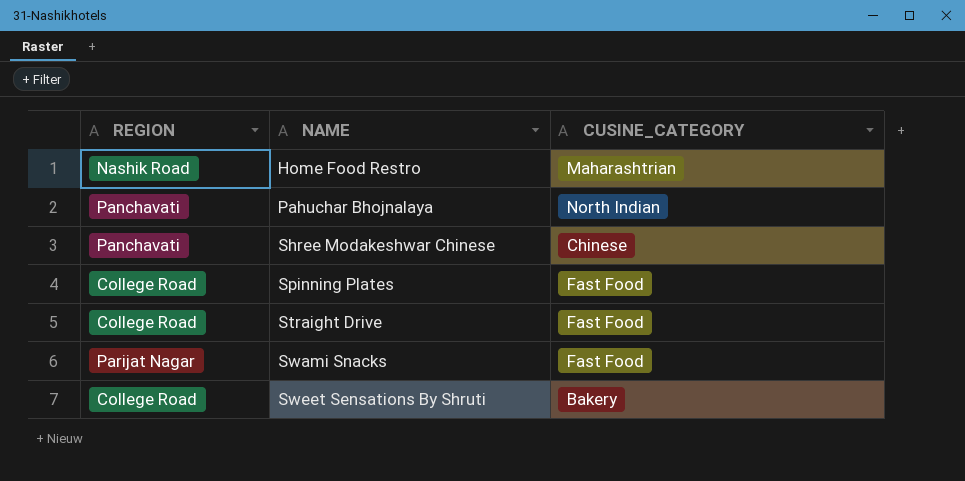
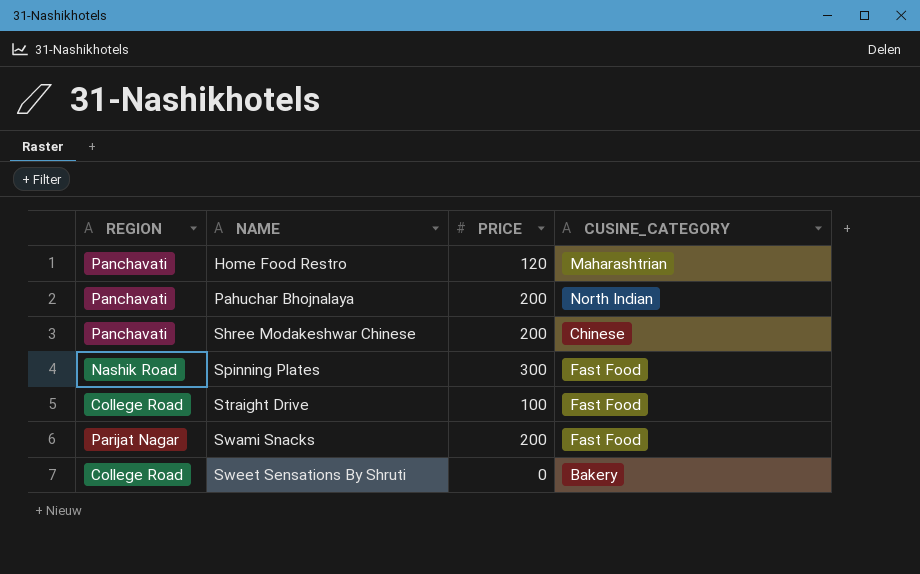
column PRICE | position: none -> 3
Home Food Restro | REGION: Nashik Road -> Panchavati
Spinning Plates | REGION: College Road -> Nashik Road

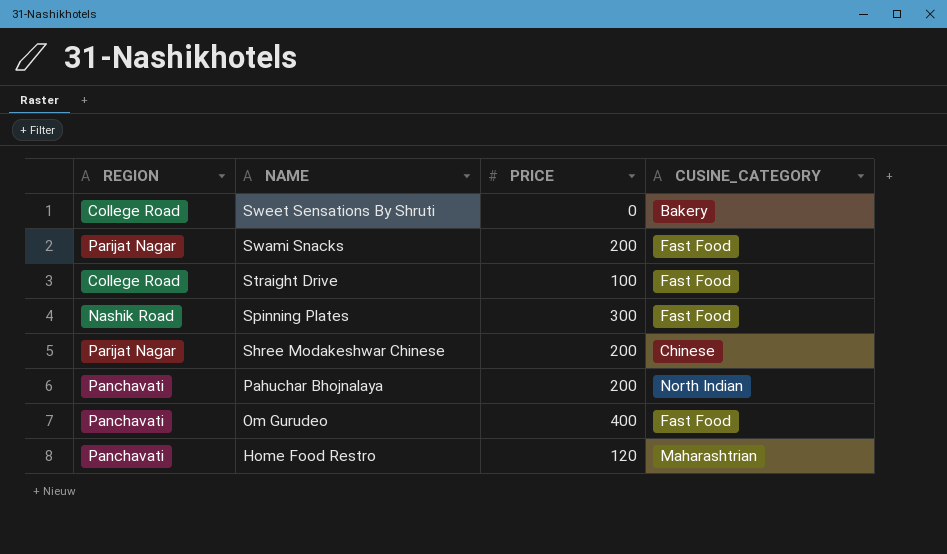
row order: NAME ascending -> NAME descending
Shree Modakeshwar Chinese | REGION: Panchavati -> Parijat Nagar
row Om Gurudeo: none -> Panchavati | 400 | Fast Food

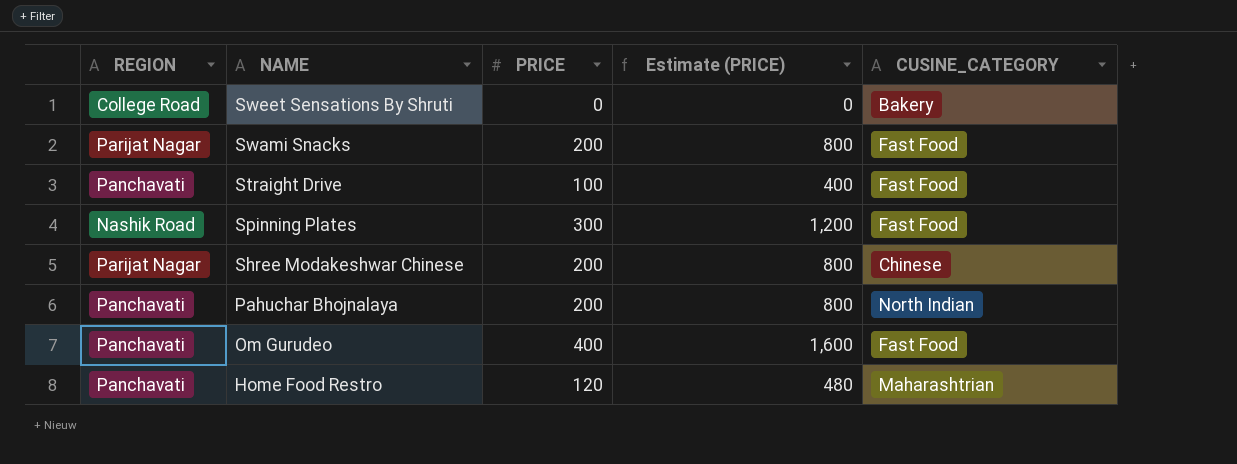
column Estimate (PRICE) | formula: none -> [PRICE] * 4
Straight Drive | REGION: College Road -> Panchavati

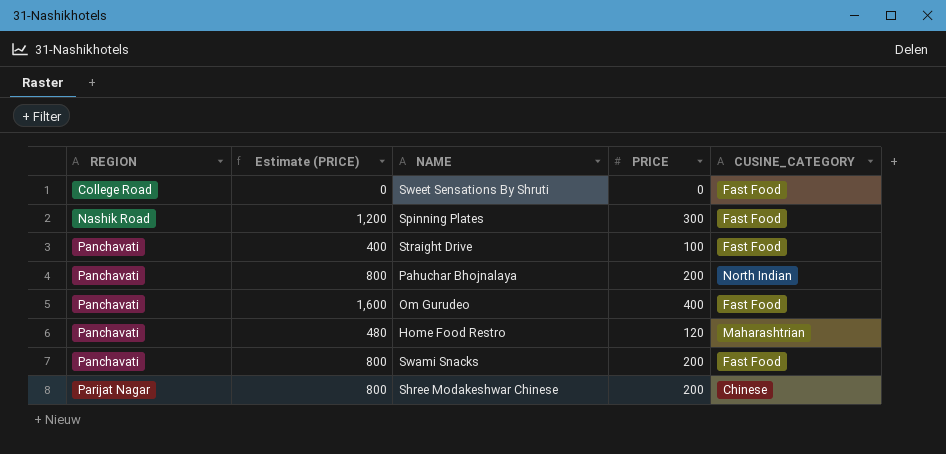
row order: NAME descending -> REGION ascending
column Estimate (PRICE) | position: 4 -> 2
Sweet Sensations By Shruti | CUSINE_CATEGORY: Bakery -> Fast Food
Swami Snacks | REGION: Parijat Nagar -> Panchavati

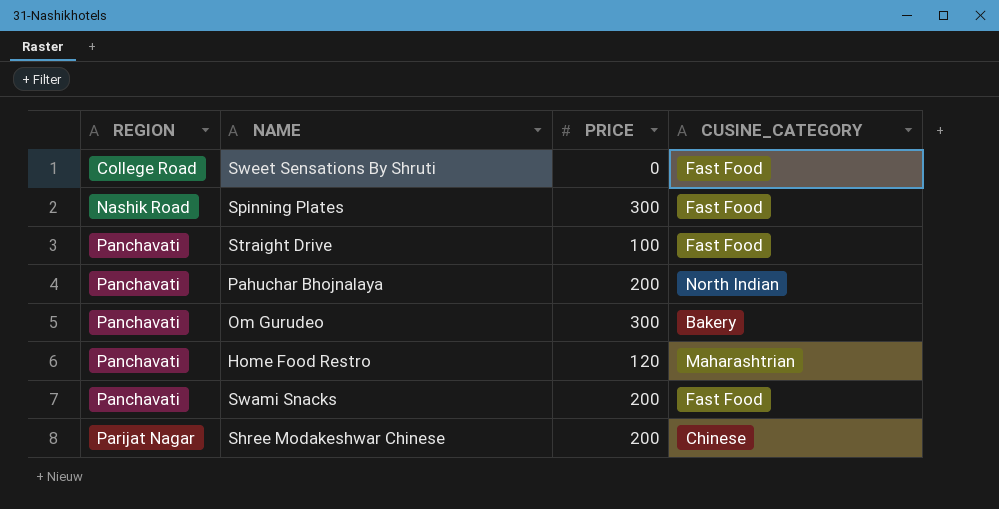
column Estimate (PRICE) | formula: [PRICE] * 4 -> none
Om Gurudeo | PRICE: 400 -> 300
Om Gurudeo | CUSINE_CATEGORY: Fast Food -> Bakery

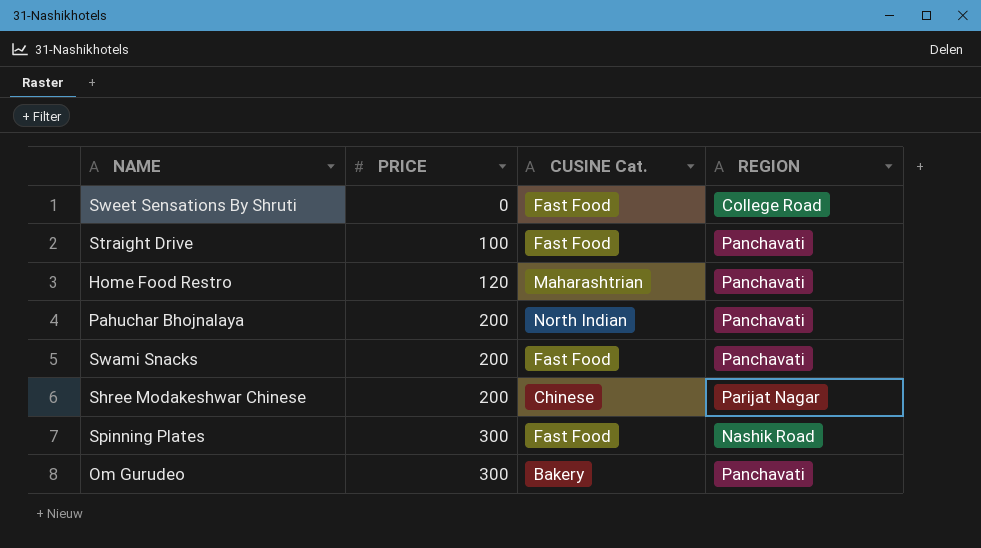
row order: REGION ascending -> PRICE ascending
column name: CUSINE_CATEGORY -> CUSINE Cat.
column REGION | position: 1 -> 4

